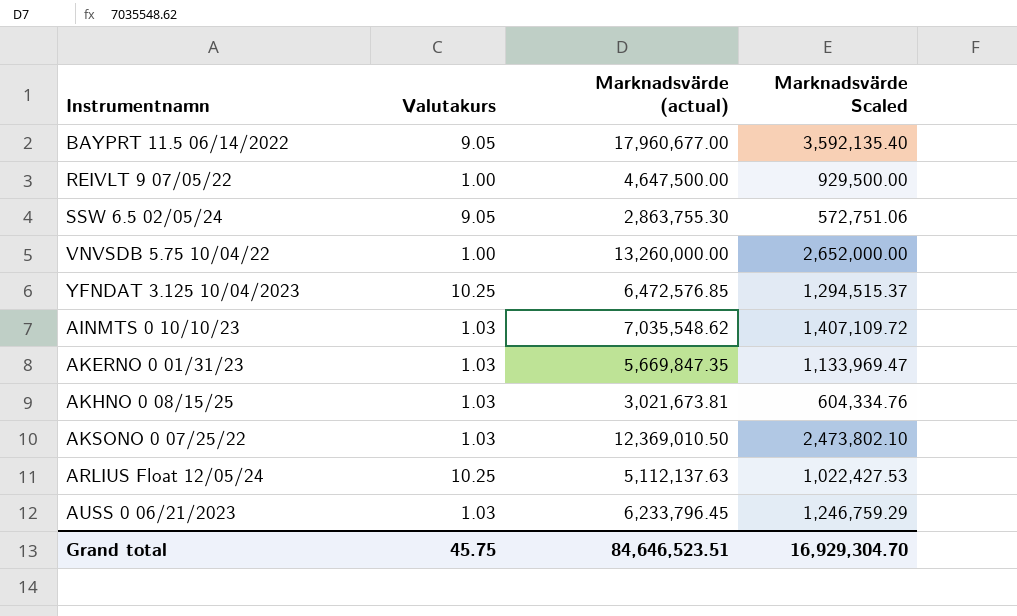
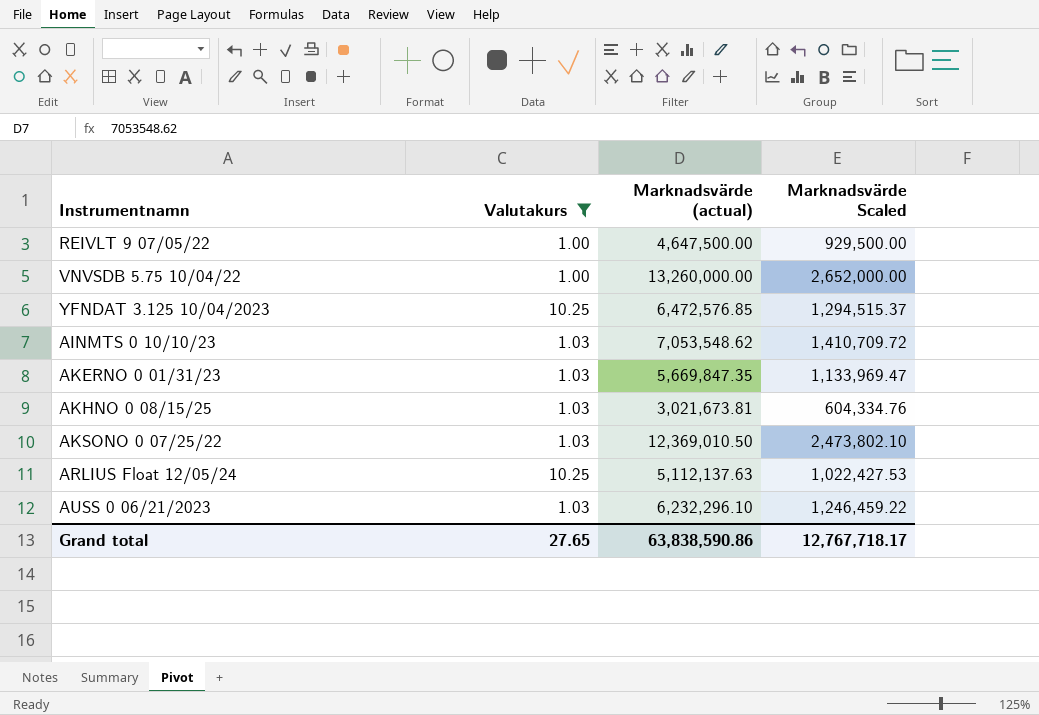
filter: none -> Valutakurs != 9.05
AINMTS 0 10/10/23 | Marknadsvärde (actual): 7,035,548.62 -> 7,053,548.62
AINMTS 0 10/10/23 | Marknadsvärde Scaled: 1,407,109.72 -> 1,410,709.72
AUSS 0 06/21/2023 | Marknadsvärde (actual): 6,233,796.45 -> 6,232,296.10
AUSS 0 06/21/2023 | Marknadsvärde Scaled: 1,246,759.29 -> 1,246,459.22
Grand total | Valutakurs: 45.75 -> 27.65
Grand total | Marknadsvärde (actual): 84,646,523.51 -> 63,838,590.86
Grand total | Marknadsvärde Scaled: 16,929,304.70 -> 12,767,718.17

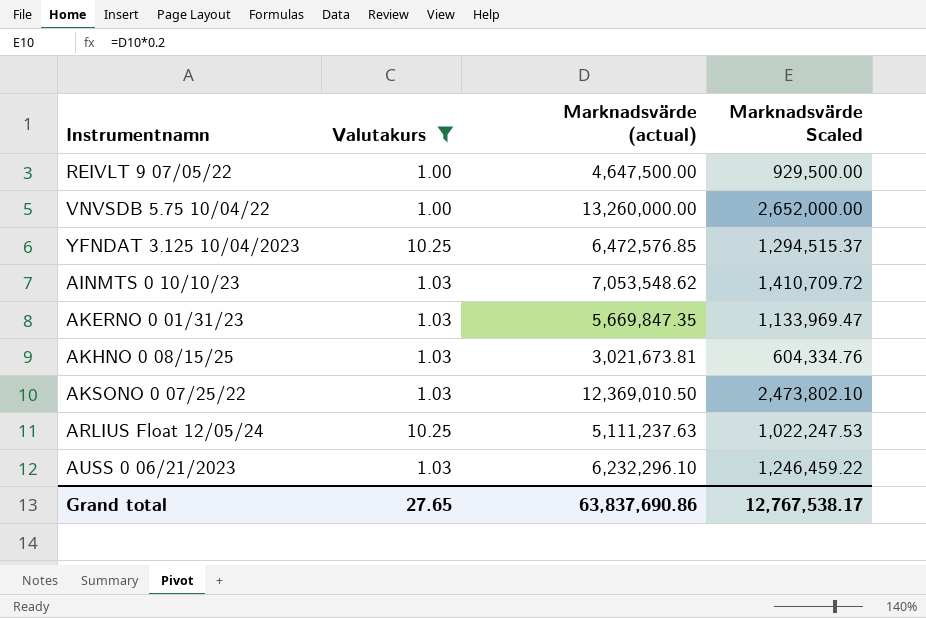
ARLIUS Float 12/05/24 | Marknadsvärde (actual): 5,112,137.63 -> 5,111,237.63
ARLIUS Float 12/05/24 | Marknadsvärde Scaled: 1,022,427.53 -> 1,022,247.53
Grand total | Marknadsvärde (actual): 63,838,590.86 -> 63,837,690.86
Grand total | Marknadsvärde Scaled: 12,767,718.17 -> 12,767,538.17

